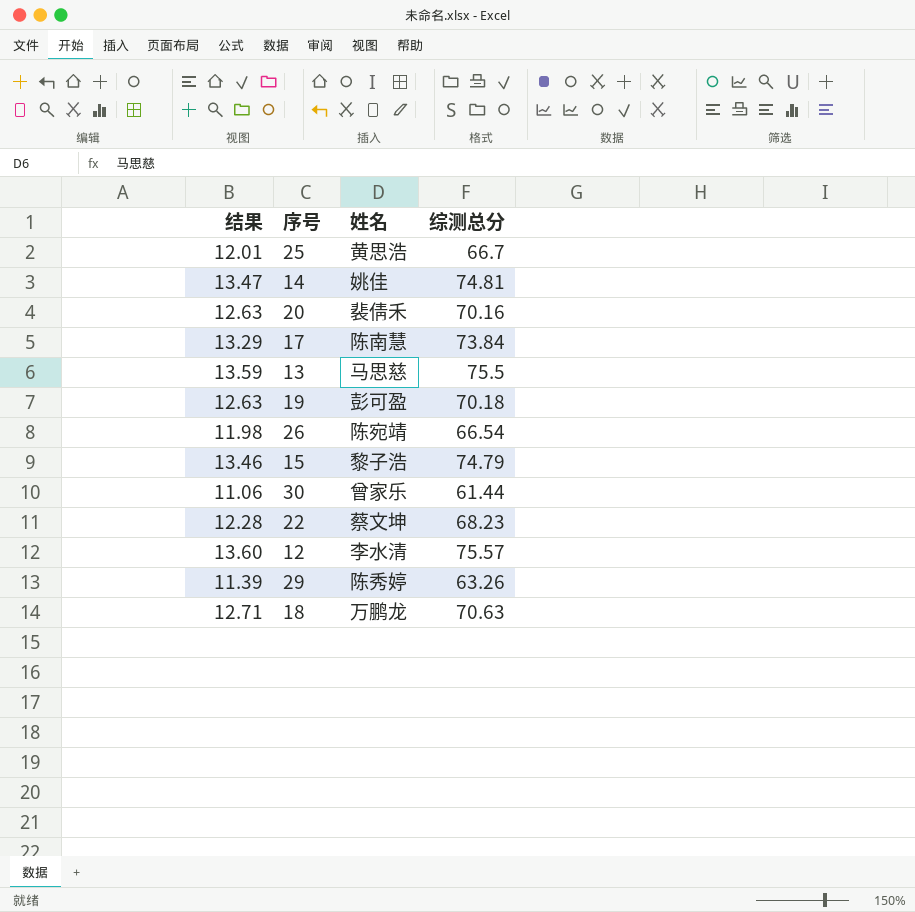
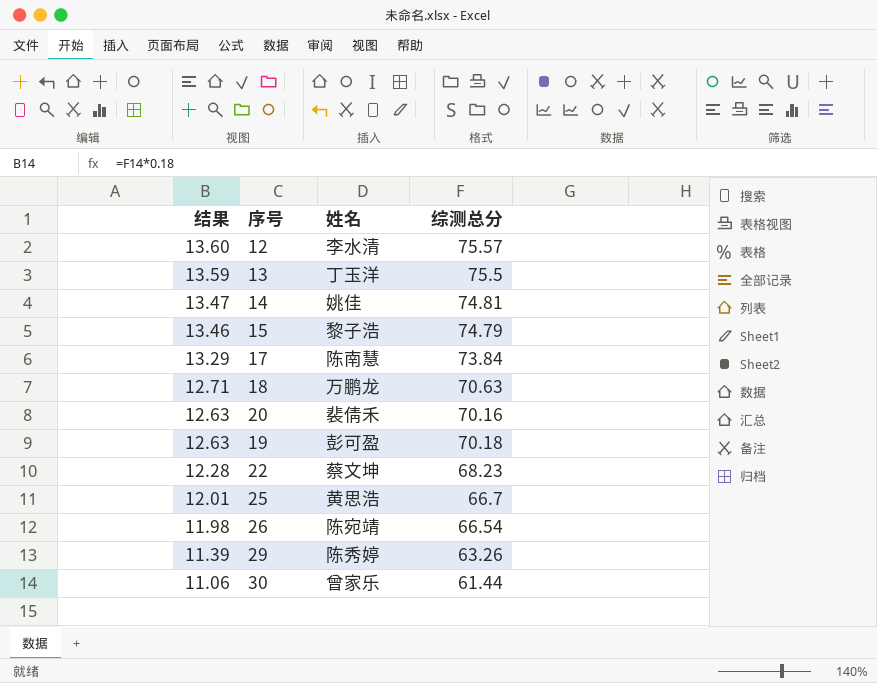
row order: none -> 结果 descending
13 | 姓名: 马思慈 -> 丁玉洋

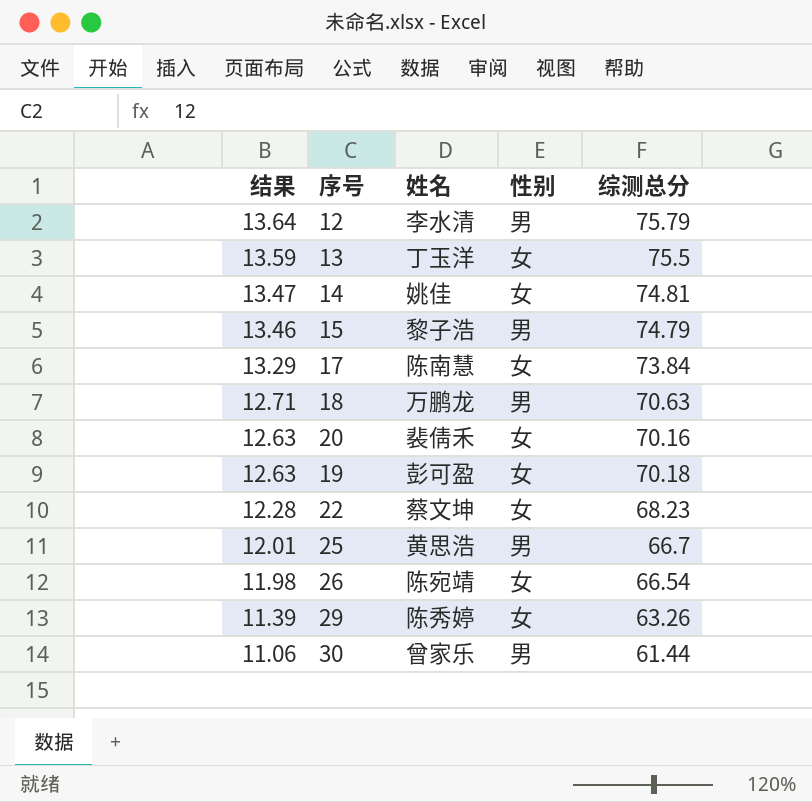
column 性别 | position: none -> 4
12 | 结果: 13.60 -> 13.64
12 | 综测总分: 75.57 -> 75.79

